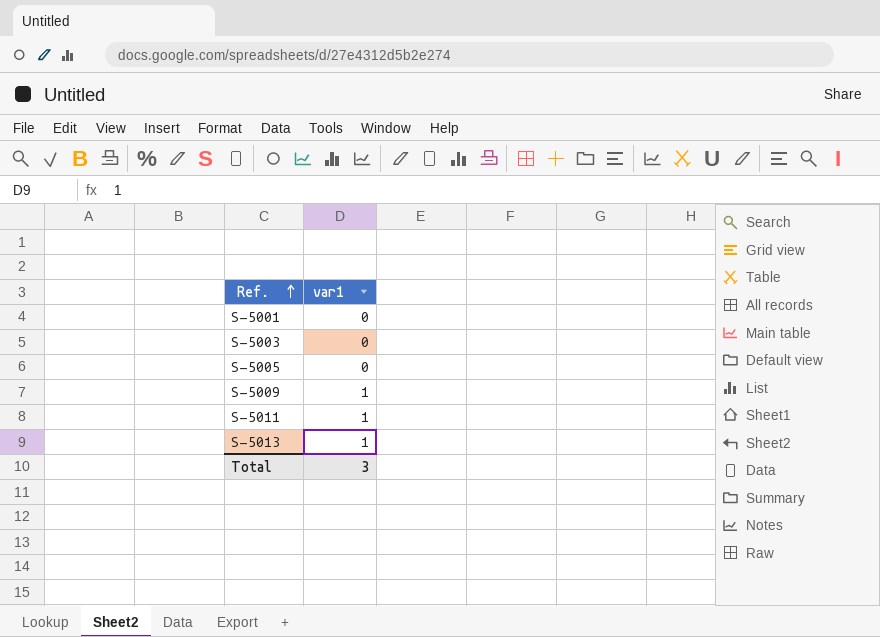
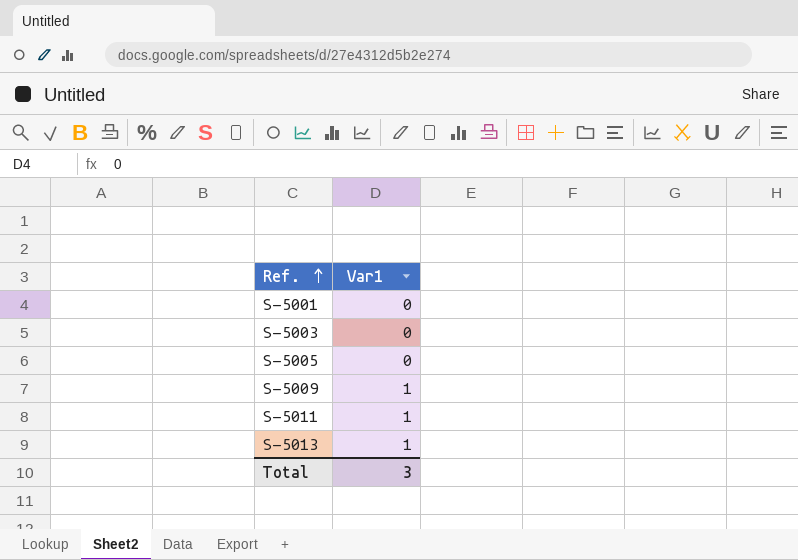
column name: var1 -> Var1

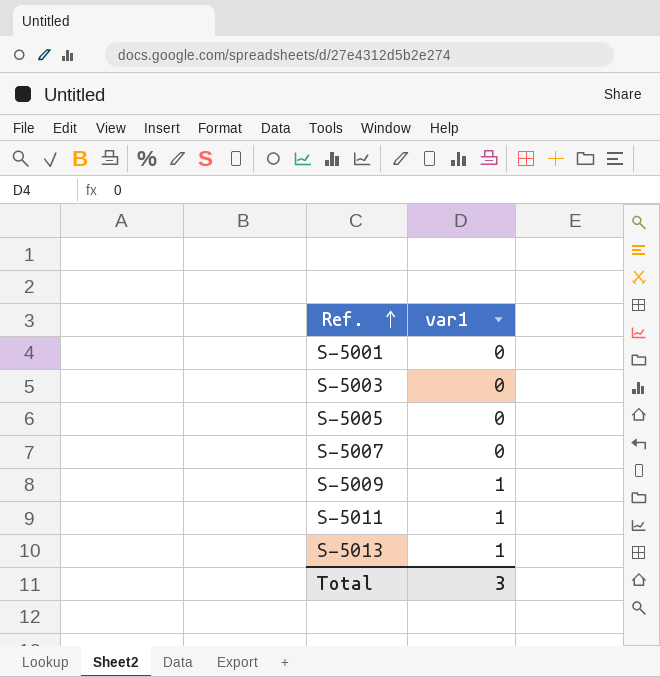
column name: Var1 -> var1
row S-5007: none -> 0

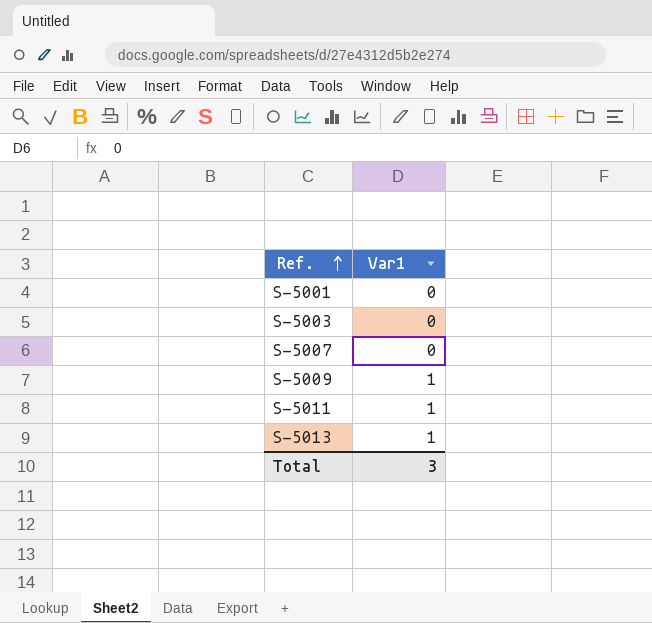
column name: var1 -> Var1
row S-5005: 0 -> none

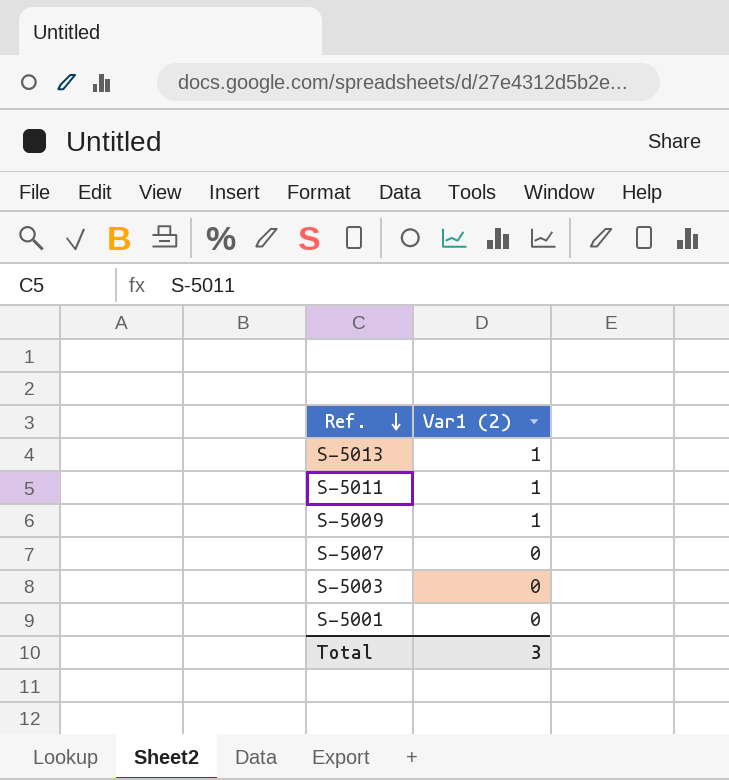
row order: Ref. ascending -> Ref. descending
column name: Var1 -> Var1 (2)

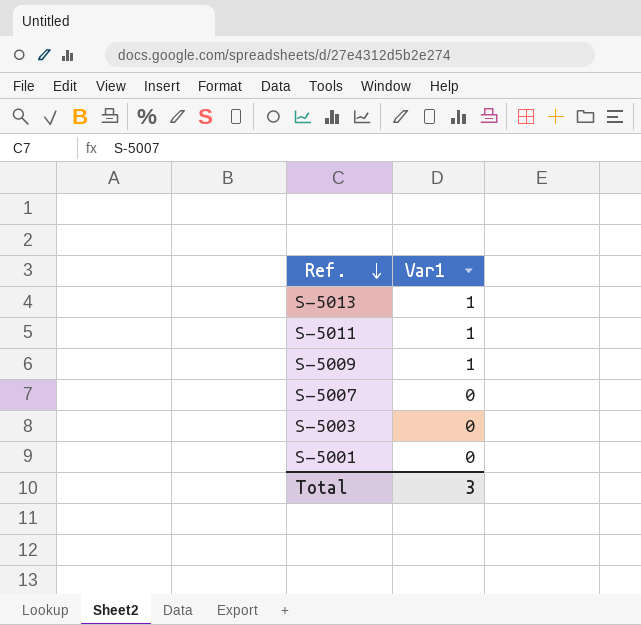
column name: Var1 (2) -> Var1

